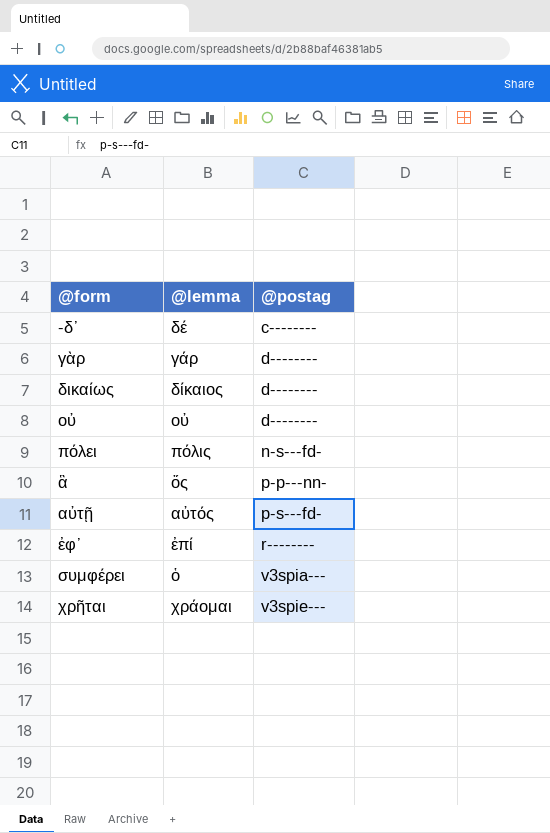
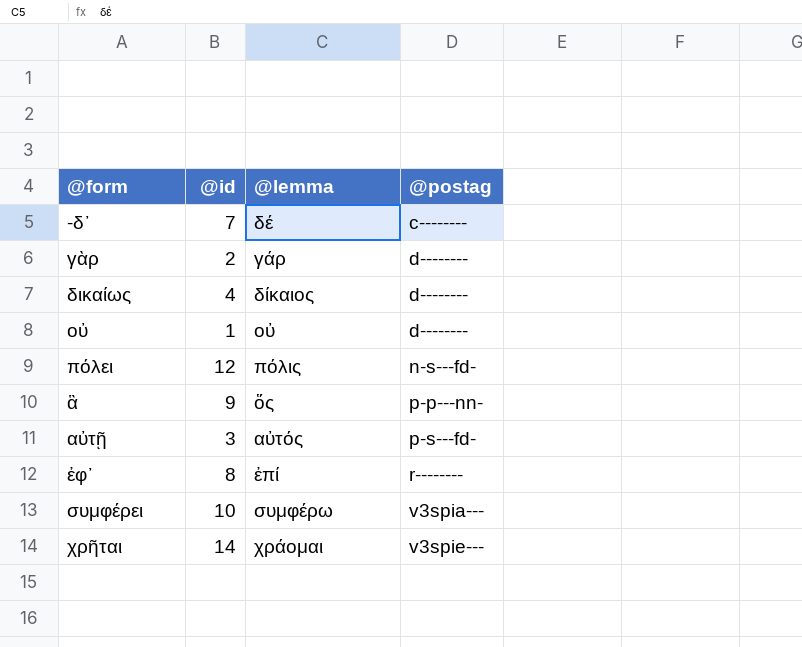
column @id | position: none -> 2
συμφέρει | @lemma: ὁ -> συμφέρω

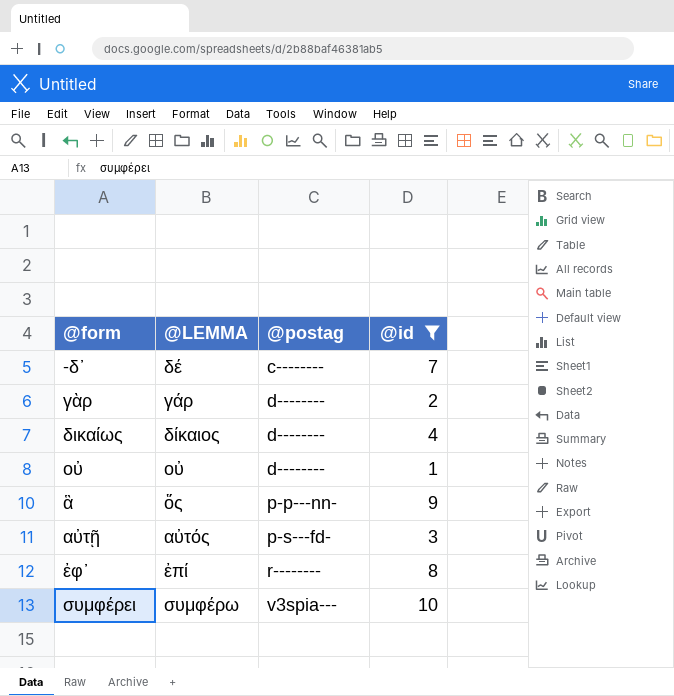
filter: none -> @id <= 10
column name: @lemma -> @LEMMA
column @id | position: 2 -> 4

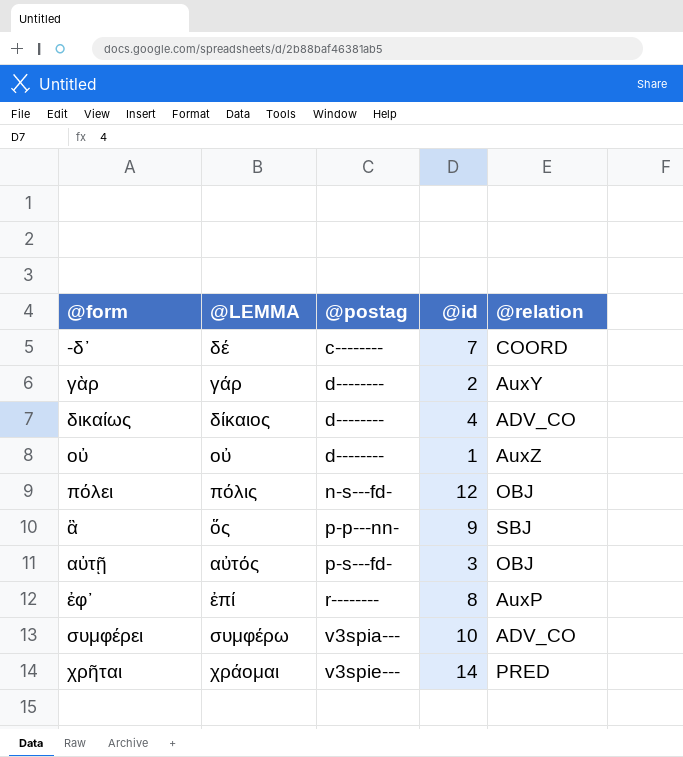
filter: @id <= 10 -> none
column @relation | position: none -> 5

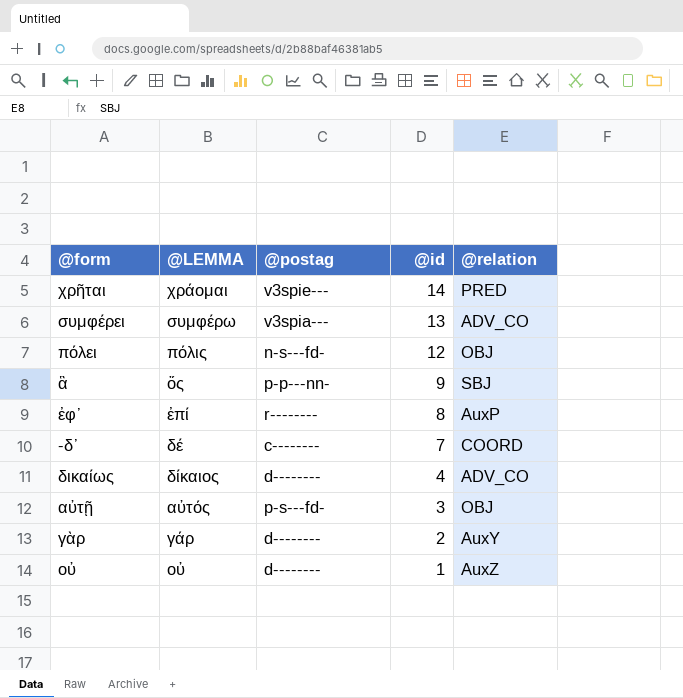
row order: @postag ascending -> @id descending
συμφέρει | @id: 10 -> 13

